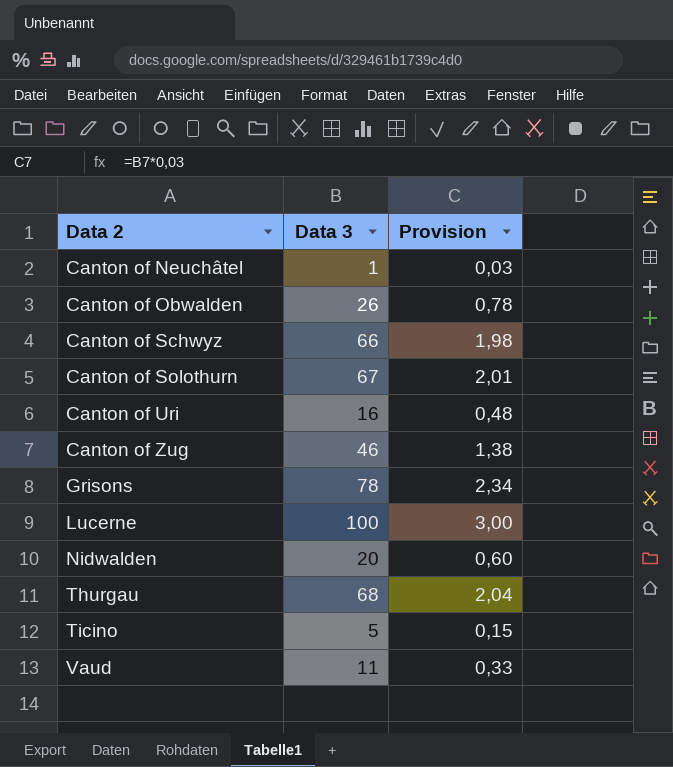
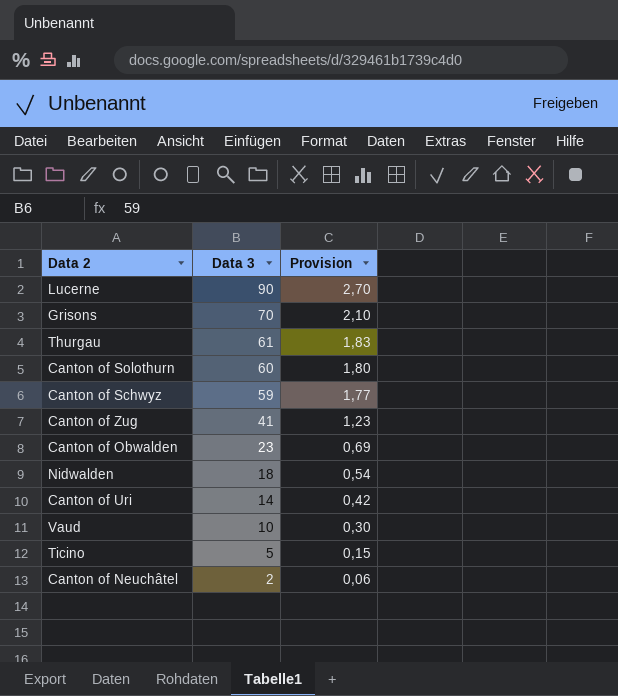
row order: Data 2 ascending -> Data 3 descending
Lucerne | Data 3: 100 -> 90
Lucerne | Provision: 3,00 -> 2,70
Grisons | Data 3: 78 -> 70
Grisons | Provision: 2,34 -> 2,10
Thurgau | Data 3: 68 -> 61
Thurgau | Provision: 2,04 -> 1,83
Canton of Solothurn | Data 3: 67 -> 60
Canton of Solothurn | Provision: 2,01 -> 1,80
Canton of Schwyz | Data 3: 66 -> 59
Canton of Schwyz | Provision: 1,98 -> 1,77
Canton of Zug | Data 3: 46 -> 41
Canton of Zug | Provision: 1,38 -> 1,23
Canton of Obwalden | Data 3: 26 -> 23
Canton of Obwalden | Provision: 0,78 -> 0,69
Nidwalden | Data 3: 20 -> 18
Nidwalden | Provision: 0,60 -> 0,54
Canton of Uri | Data 3: 16 -> 14
Canton of Uri | Provision: 0,48 -> 0,42
Vaud | Data 3: 11 -> 10
Vaud | Provision: 0,33 -> 0,30
Canton of Neuchâtel | Data 3: 1 -> 2
Canton of Neuchâtel | Provision: 0,03 -> 0,06

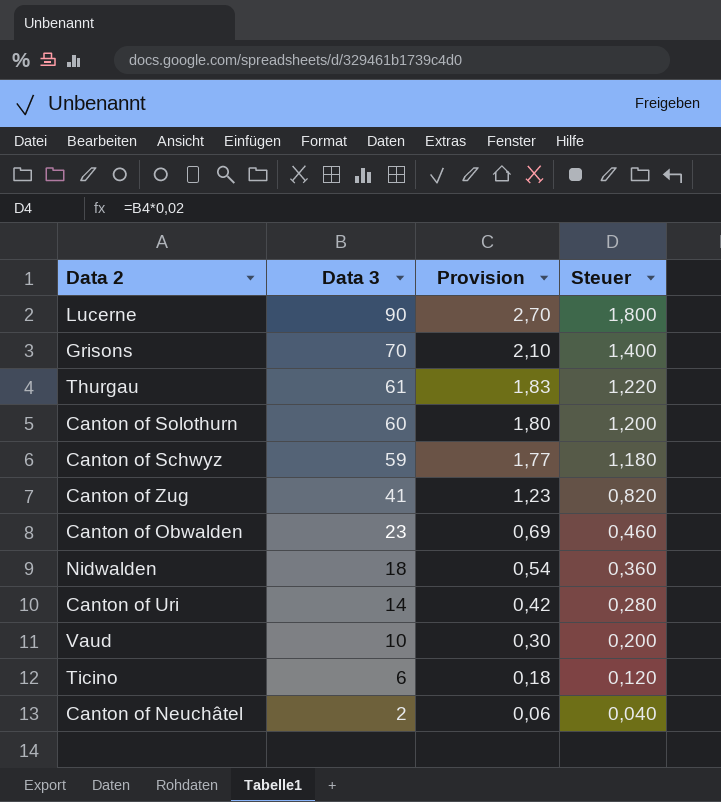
column Steuer | formula: none -> [Data 3] * 0,02
Ticino | Data 3: 5 -> 6
Ticino | Provision: 0,15 -> 0,18

